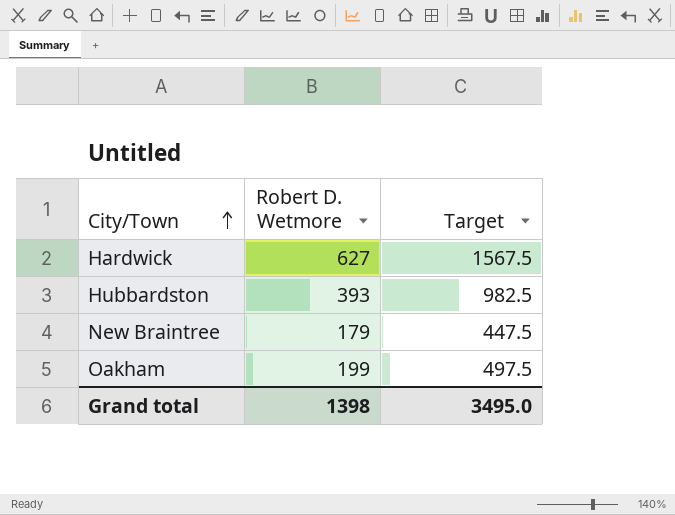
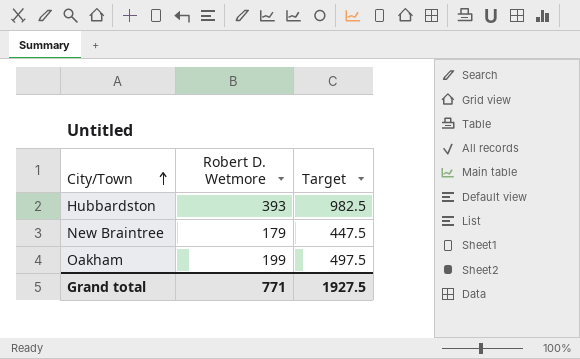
row Hardwick: 627 | 1567.5 -> none
Grand total | Robert D. Wetmore: 1398 -> 771
Grand total | Target: 3495.0 -> 1927.5

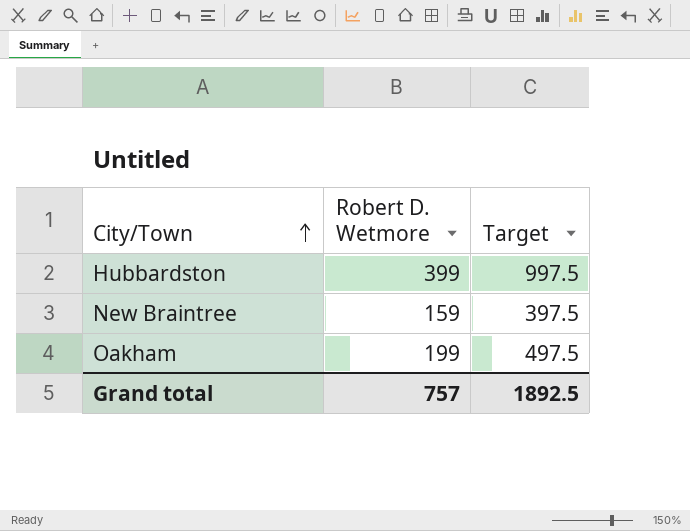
Hubbardston | Robert D. Wetmore: 393 -> 399
Hubbardston | Target: 982.5 -> 997.5
New Braintree | Robert D. Wetmore: 179 -> 159
New Braintree | Target: 447.5 -> 397.5
Grand total | Robert D. Wetmore: 771 -> 757
Grand total | Target: 1927.5 -> 1892.5

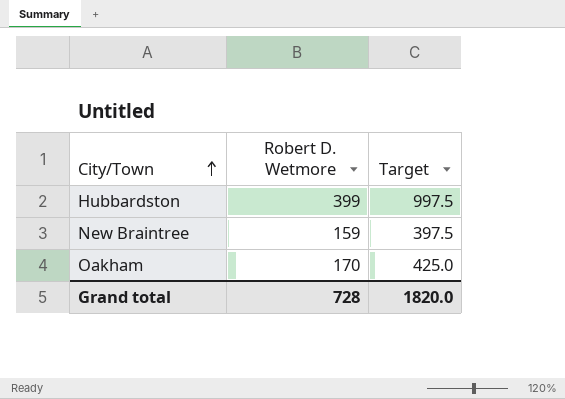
Oakham | Robert D. Wetmore: 199 -> 170
Oakham | Target: 497.5 -> 425.0
Grand total | Robert D. Wetmore: 757 -> 728
Grand total | Target: 1892.5 -> 1820.0

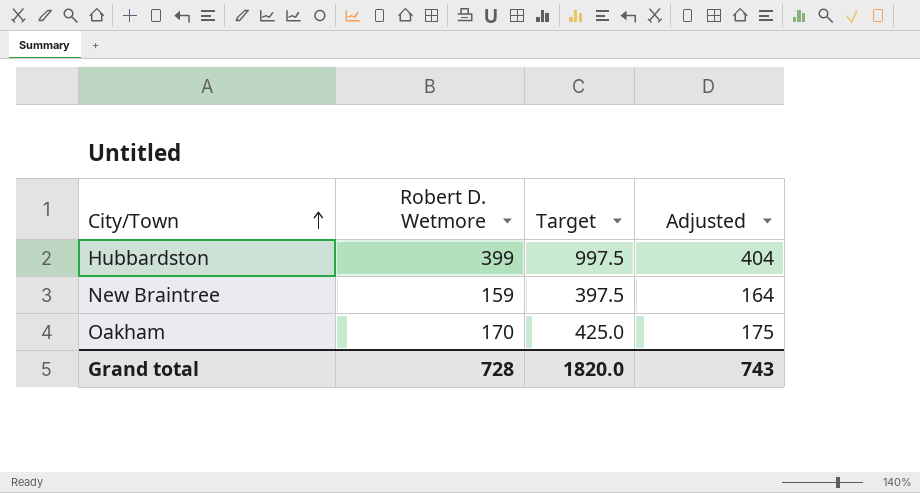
column Adjusted | formula: none -> [Robert D. Wetmore] + 5

